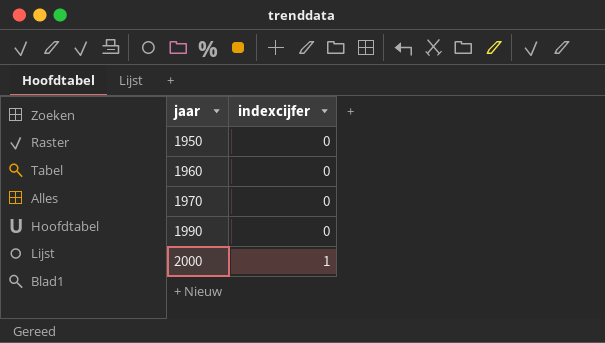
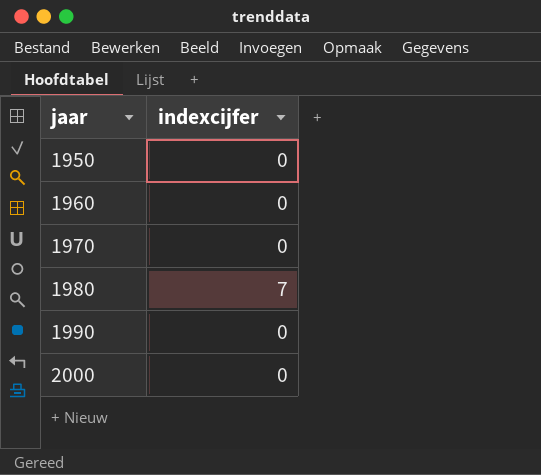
row 1980: none -> 7
2000 | indexcijfer: 1 -> 0

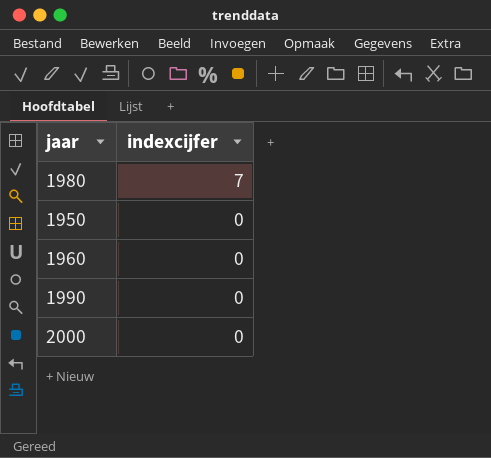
row order: jaar ascending -> indexcijfer descending
row 1970: 0 -> none

